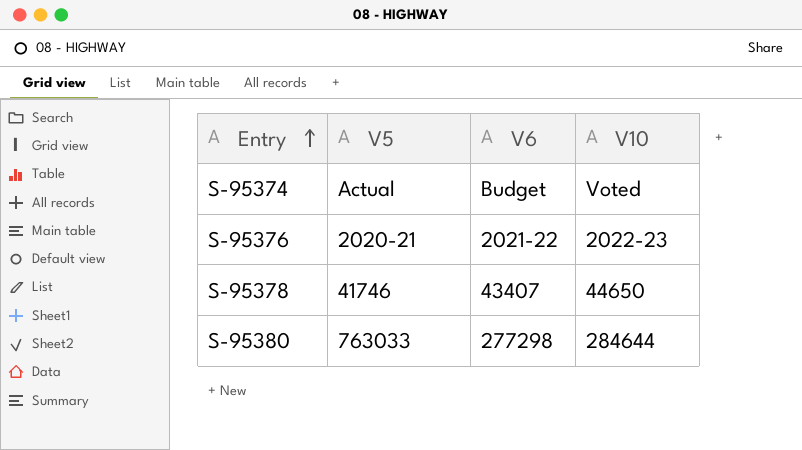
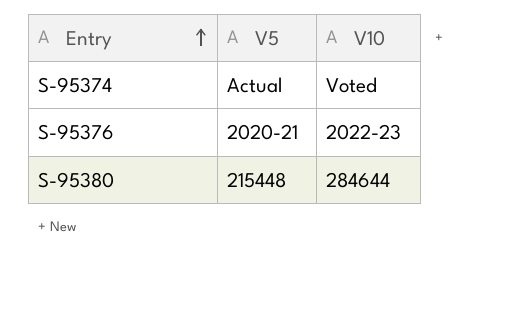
column V6 | position: 3 -> none
row S-95378: 41746 | 43407 | 44650 -> none
S-95380 | V5: 763033 -> 215448

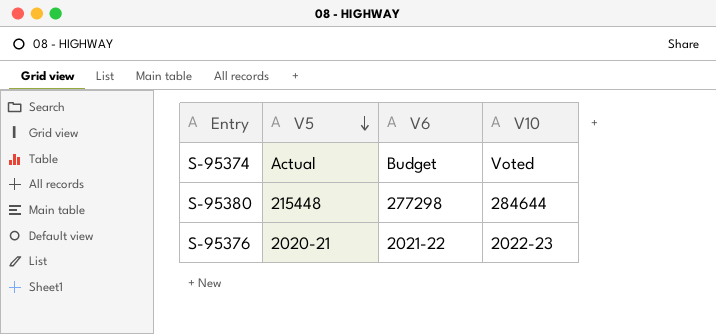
row order: Entry ascending -> V5 descending
column V6 | position: none -> 3

